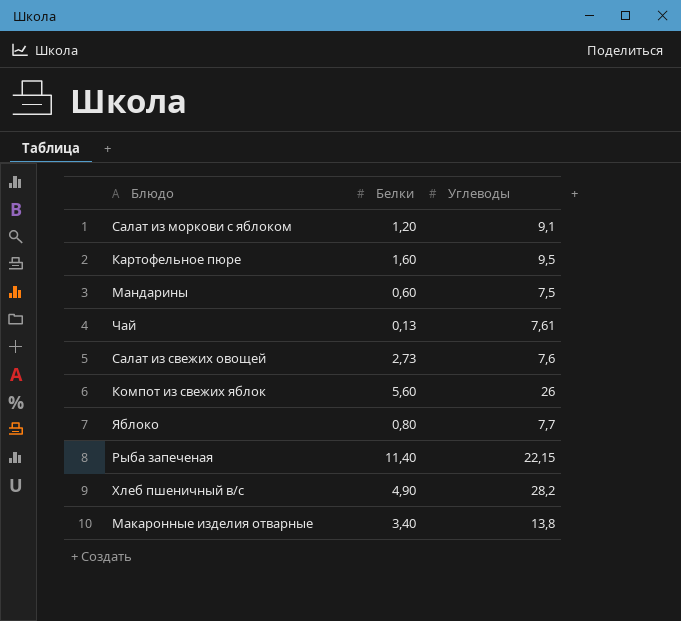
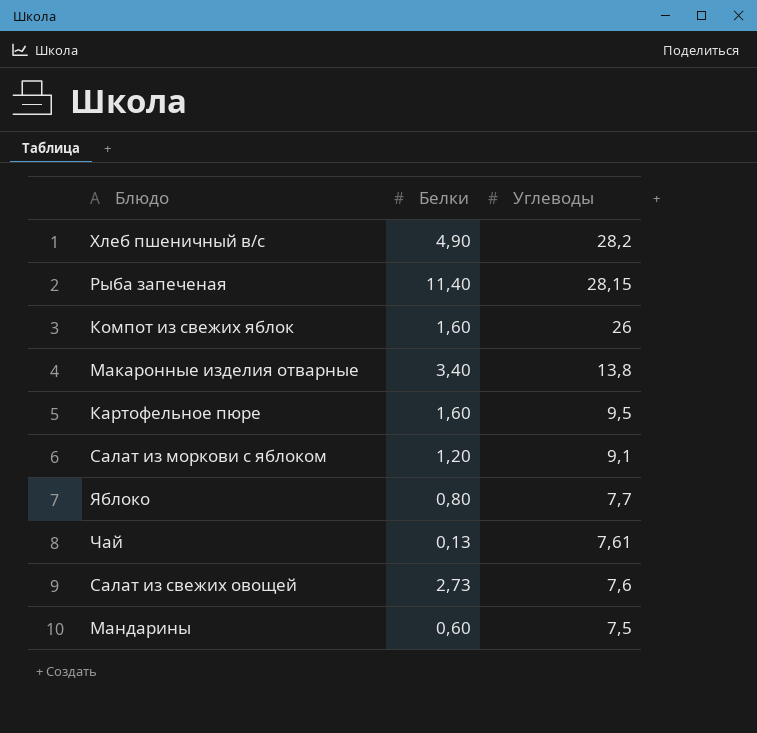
row order: none -> Углеводы descending
Рыба запеченая | Углеводы: 22,15 -> 28,15
Компот из свежих яблок | Белки: 5,60 -> 1,60

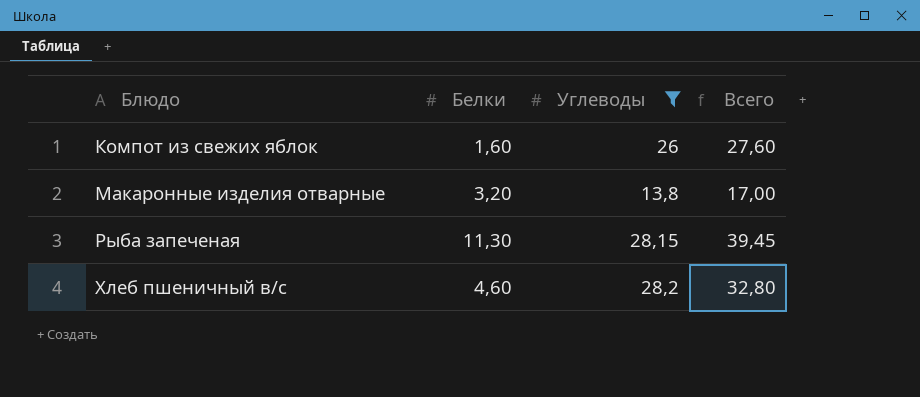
filter: none -> Углеводы >= 13,8
row order: Углеводы descending -> Блюдо ascending
column Всего | formula: none -> [Белки] + [Углеводы]
Макаронные изделия отварные | Белки: 3,40 -> 3,20
Рыба запеченая | Белки: 11,40 -> 11,30
Хлеб пшеничный в/с | Белки: 4,90 -> 4,60

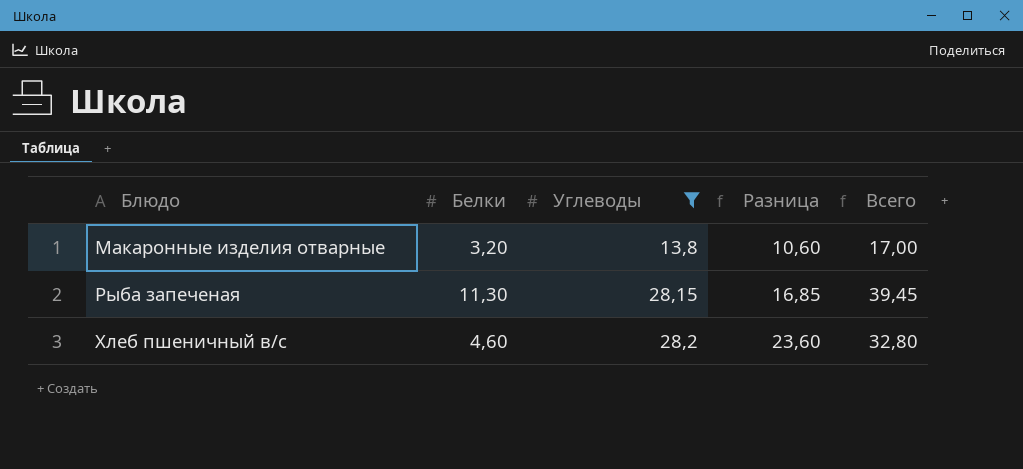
column Разница | formula: none -> [Углеводы] - [Белки]
row Компот из свежих яблок: 1,60 | 26 | 27,60 -> none

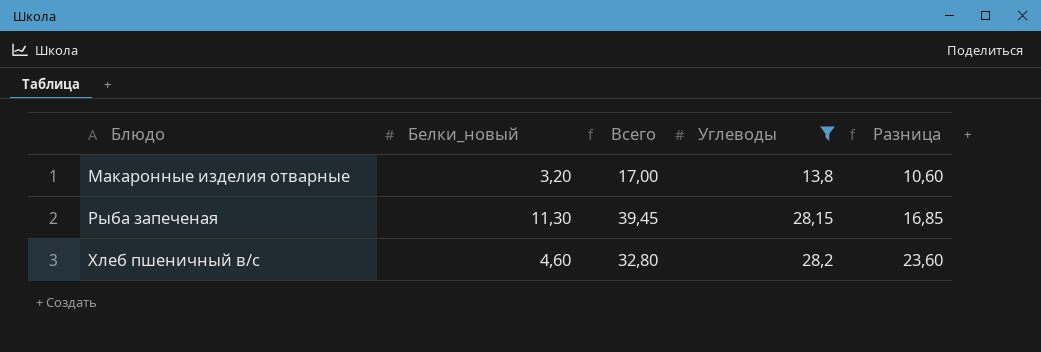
column name: Белки -> Белки_новый
column Всего | position: 5 -> 3

